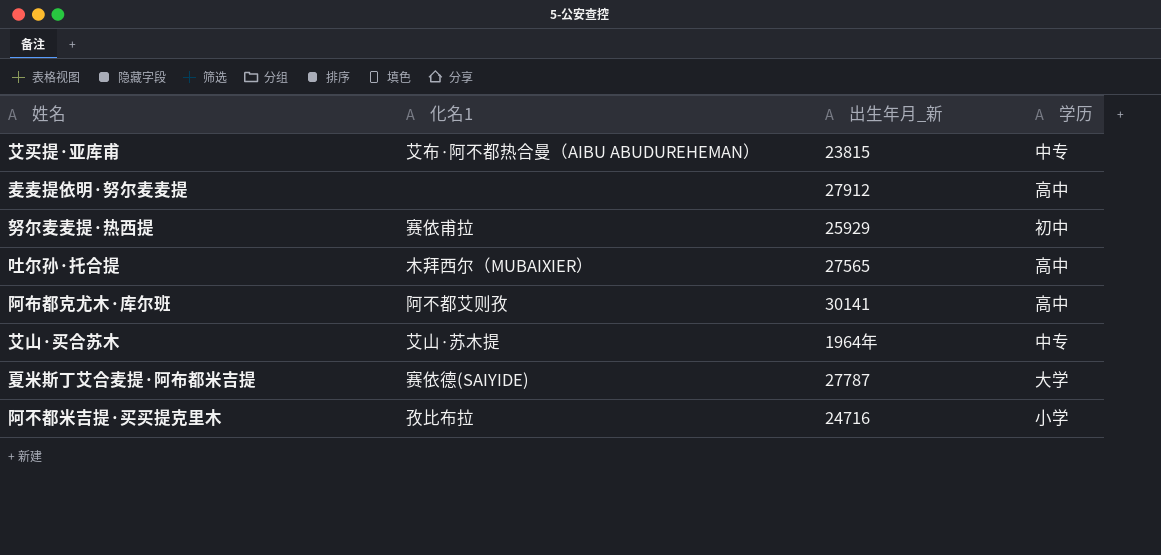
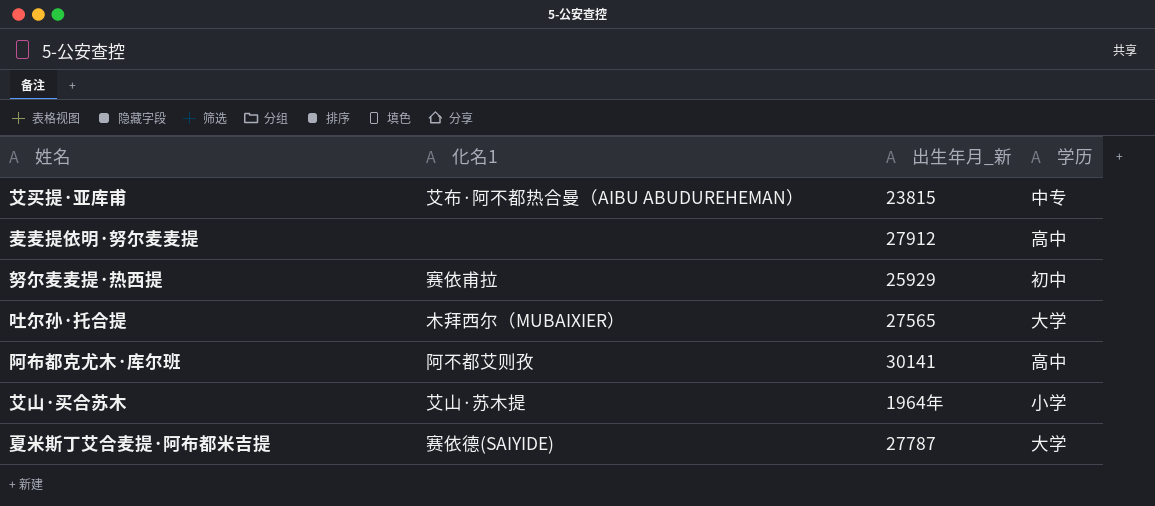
row 阿不都米吉提·买买提克里木: 孜比布拉 | 24716 | 小学 -> none
吐尔孙·托合提 | 学历: 高中 -> 大学
艾山·买合苏木 | 学历: 中专 -> 小学

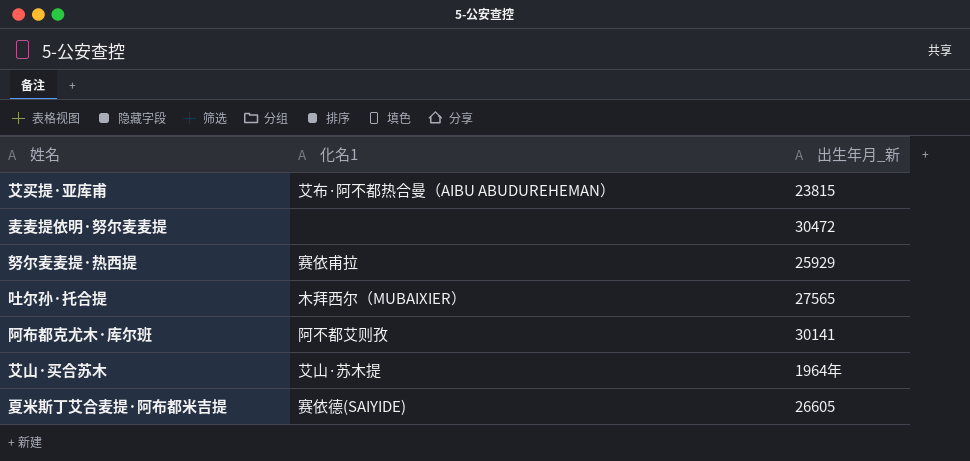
column 学历 | position: 4 -> none
麦麦提依明·努尔麦麦提 | 出生年月_新: 27912 -> 30472
夏米斯丁艾合麦提·阿布都米吉提 | 出生年月_新: 27787 -> 26605

